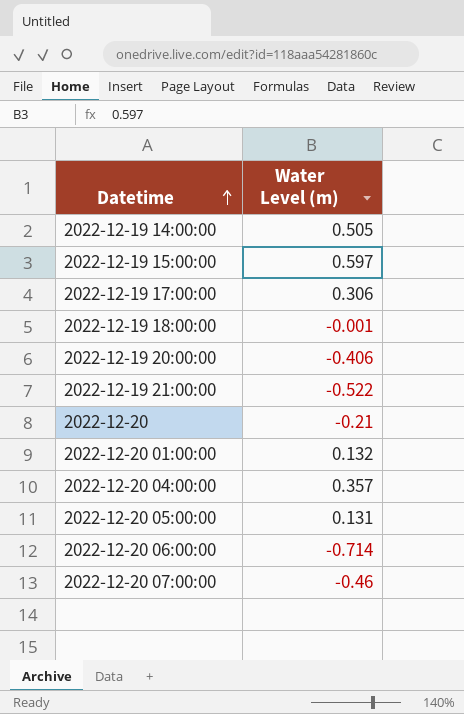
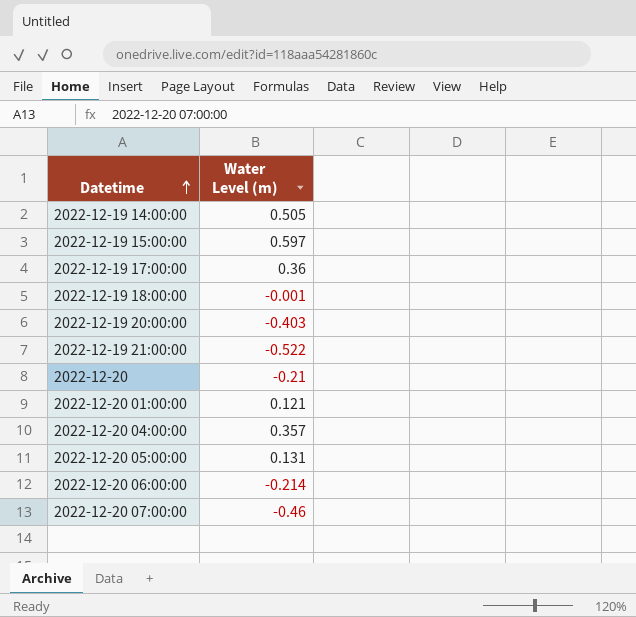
2022-12-19 17:00:00 | Water Level (m): 0.306 -> 0.36
2022-12-19 20:00:00 | Water Level (m): -0.406 -> -0.403
2022-12-20 01:00:00 | Water Level (m): 0.132 -> 0.121
2022-12-20 06:00:00 | Water Level (m): -0.714 -> -0.214

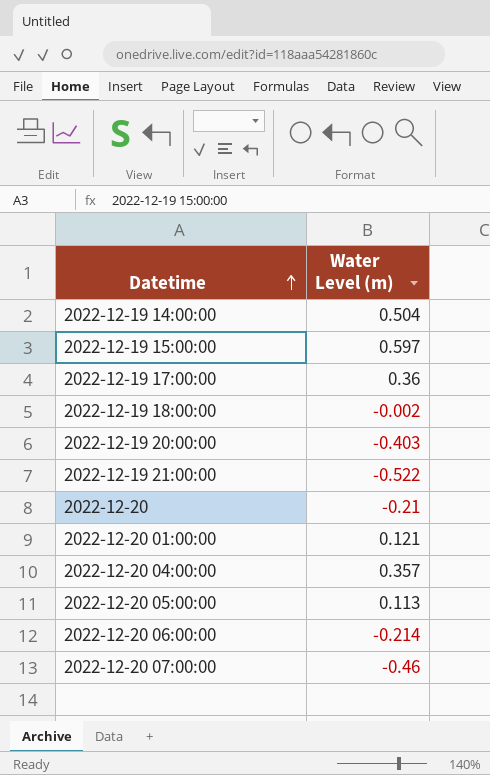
2022-12-19 14:00:00 | Water Level (m): 0.505 -> 0.504
2022-12-19 18:00:00 | Water Level (m): -0.001 -> -0.002
2022-12-20 05:00:00 | Water Level (m): 0.131 -> 0.113

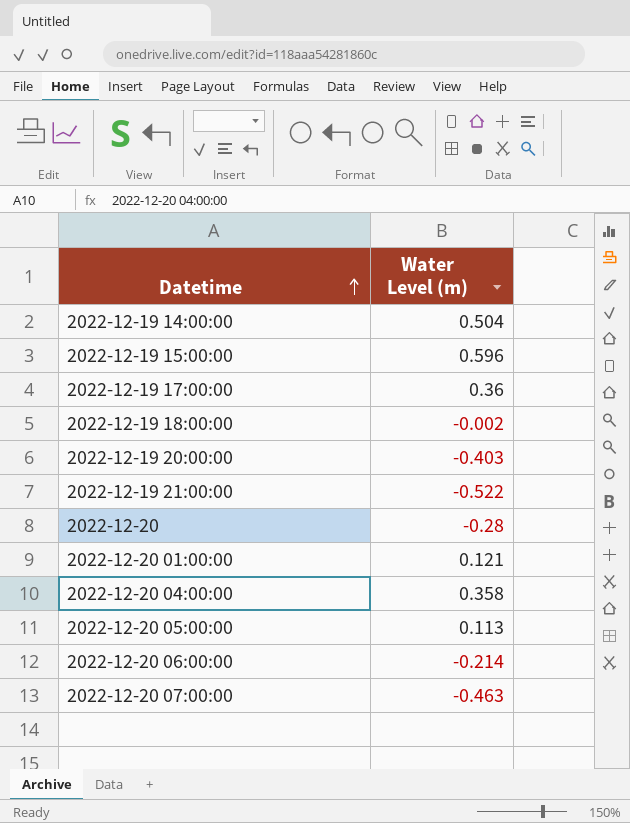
2022-12-19 15:00:00 | Water Level (m): 0.597 -> 0.596
2022-12-20 | Water Level (m): -0.21 -> -0.28
2022-12-20 04:00:00 | Water Level (m): 0.357 -> 0.358
2022-12-20 07:00:00 | Water Level (m): -0.46 -> -0.463

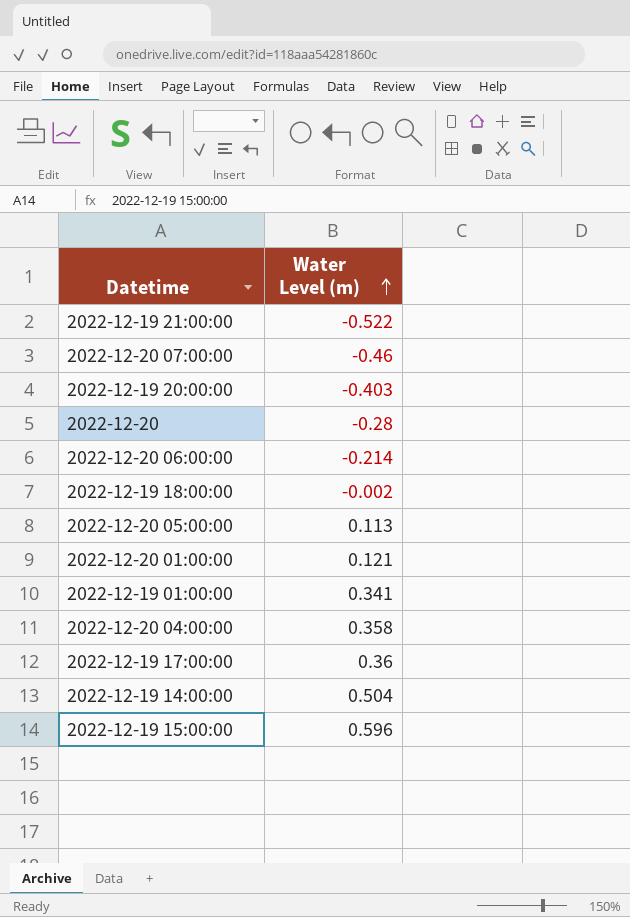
row order: Datetime ascending -> Water Level (m) ascending
2022-12-20 07:00:00 | Water Level (m): -0.463 -> -0.46
row 2022-12-19 01:00:00: none -> 0.341

